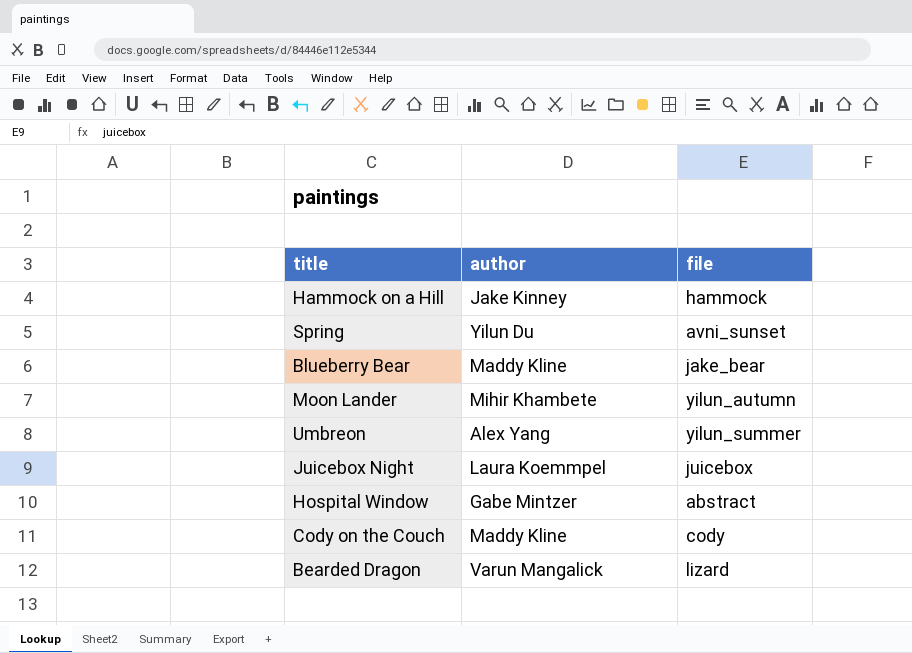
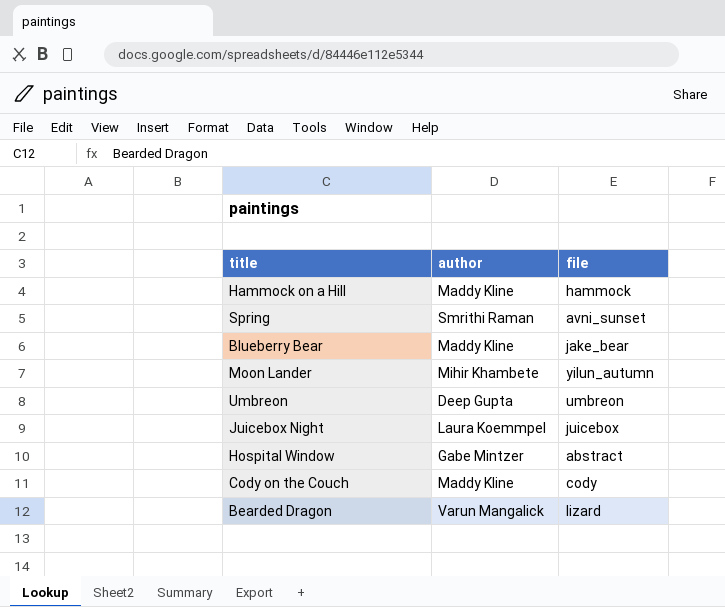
Hammock on a Hill | author: Jake Kinney -> Maddy Kline
Spring | author: Yilun Du -> Smrithi Raman
Umbreon | author: Alex Yang -> Deep Gupta
Umbreon | file: yilun_summer -> umbreon

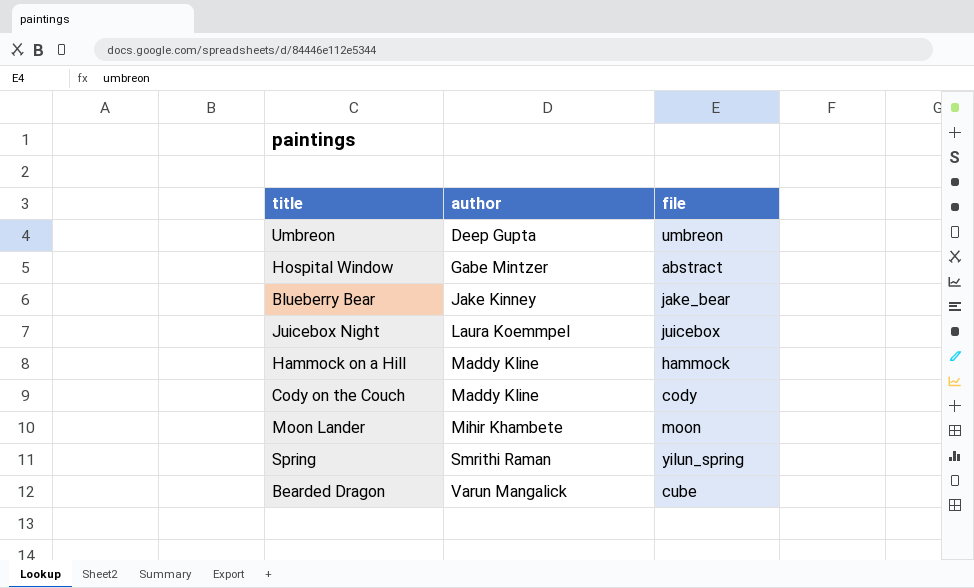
row order: none -> author ascending
Blueberry Bear | author: Maddy Kline -> Jake Kinney
Moon Lander | file: yilun_autumn -> moon
Spring | file: avni_sunset -> yilun_spring
Bearded Dragon | file: lizard -> cube

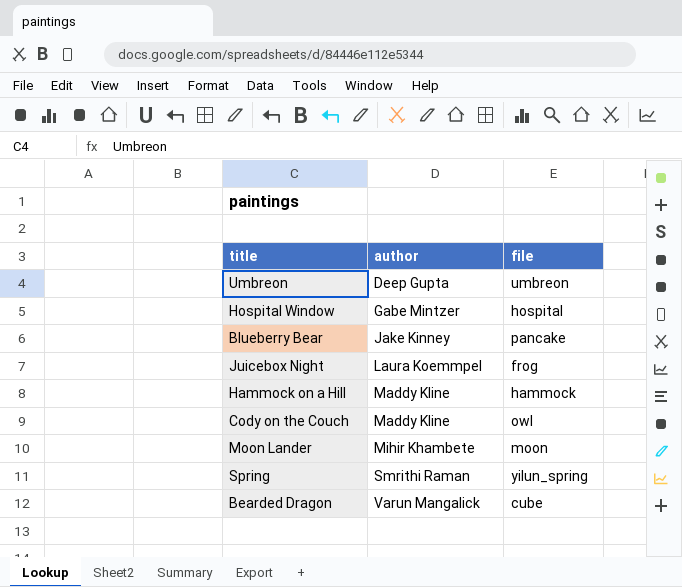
Hospital Window | file: abstract -> hospital
Blueberry Bear | file: jake_bear -> pancake
Juicebox Night | file: juicebox -> frog
Cody on the Couch | file: cody -> owl

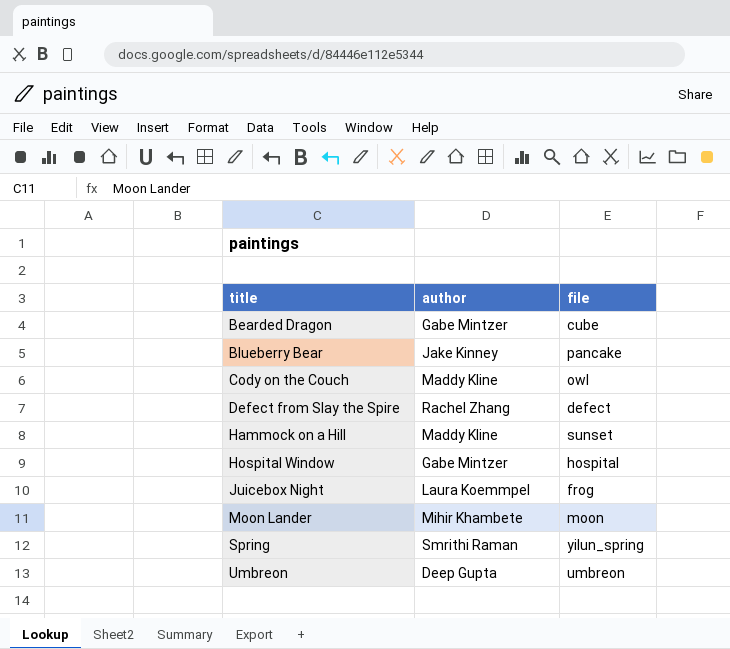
row order: author ascending -> title ascending
Bearded Dragon | author: Varun Mangalick -> Gabe Mintzer
row Defect from Slay the Spire: none -> Rachel Zhang | defect
Hammock on a Hill | file: hammock -> sunset

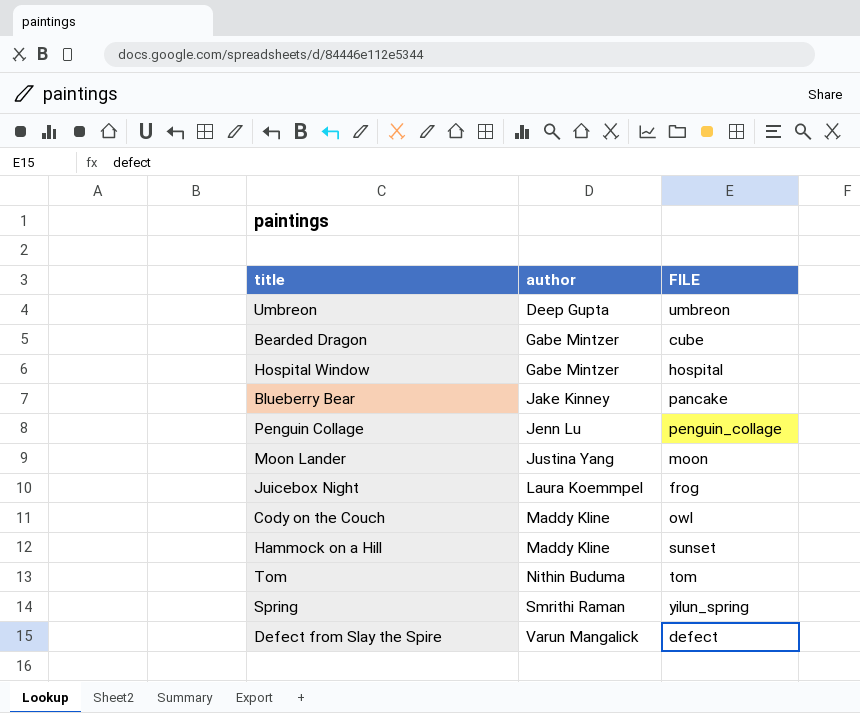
row order: title ascending -> author ascending
column name: file -> FILE
row Penguin Collage: none -> Jenn Lu | penguin_collage
Moon Lander | author: Mihir Khambete -> Justina Yang
row Tom: none -> Nithin Buduma | tom
Defect from Slay the Spire | author: Rachel Zhang -> Varun Mangalick

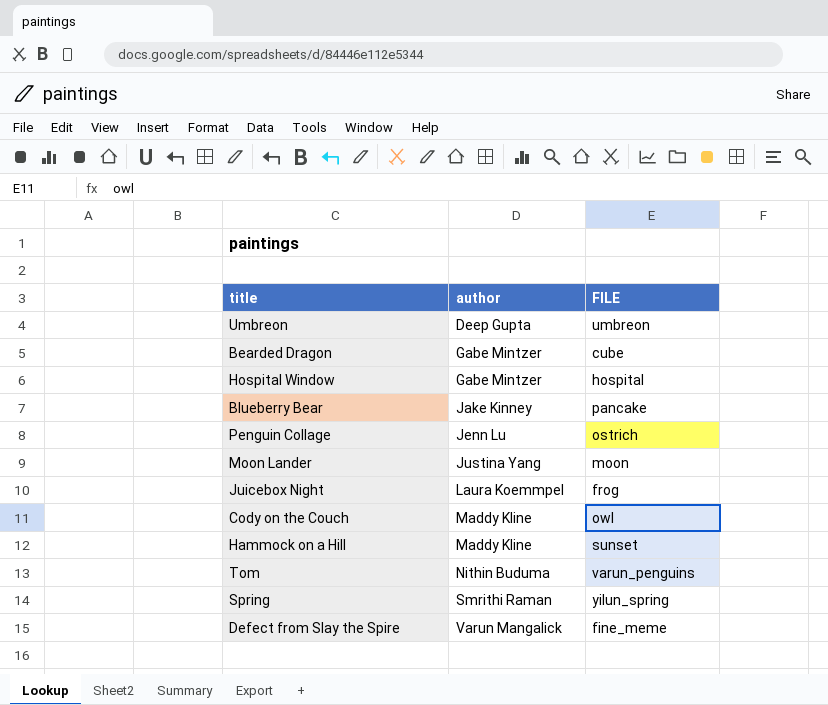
Penguin Collage | FILE: penguin_collage -> ostrich
Tom | FILE: tom -> varun_penguins
Defect from Slay the Spire | FILE: defect -> fine_meme

